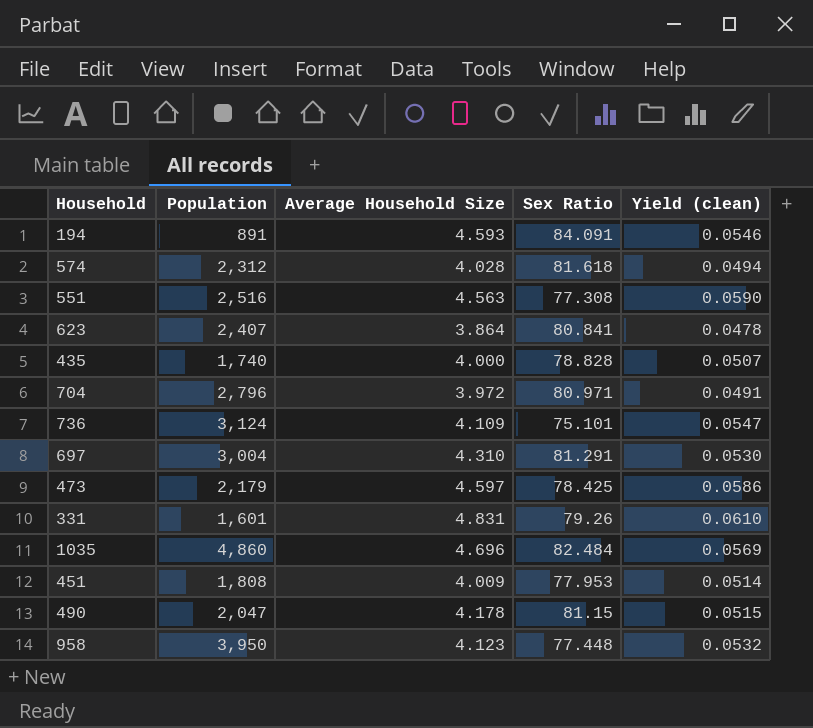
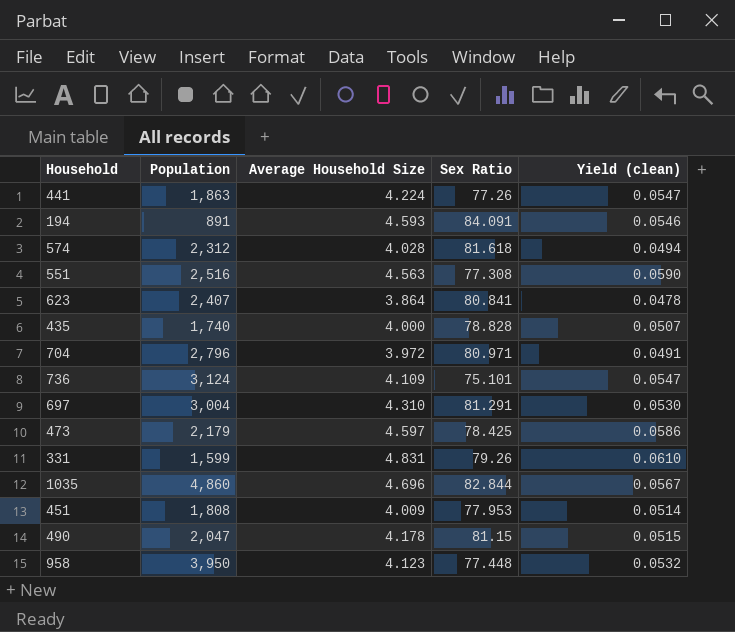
row 441: none -> 1,863 | 4.224 | 77.26 | 0.0547
331 | Population: 1,601 -> 1,599
1035 | Sex Ratio: 82.484 -> 82.844
1035 | Yield (clean): 0.0569 -> 0.0567

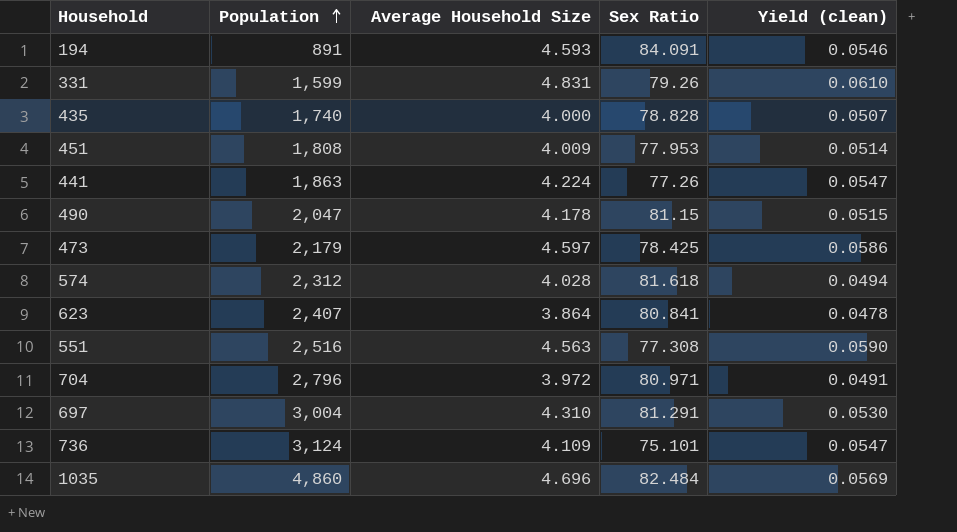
row order: none -> Population ascending
row 958: 3,950 | 4.123 | 77.448 | 0.0532 -> none
1035 | Sex Ratio: 82.844 -> 82.484
1035 | Yield (clean): 0.0567 -> 0.0569

